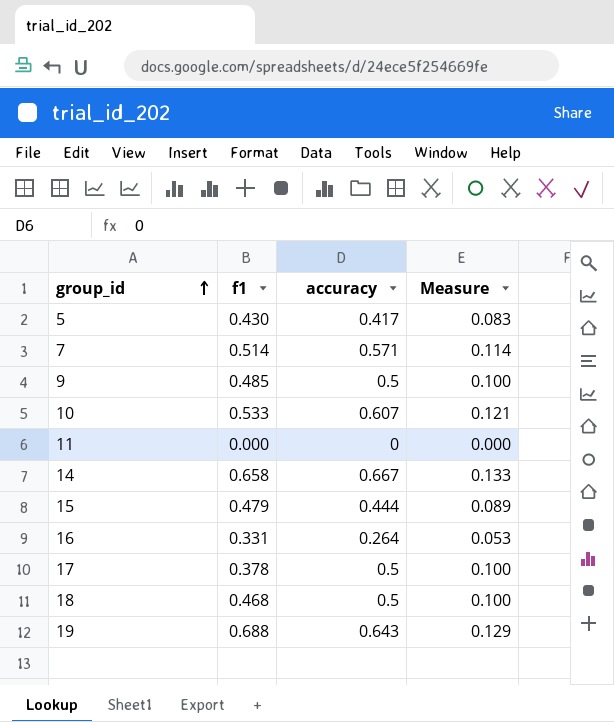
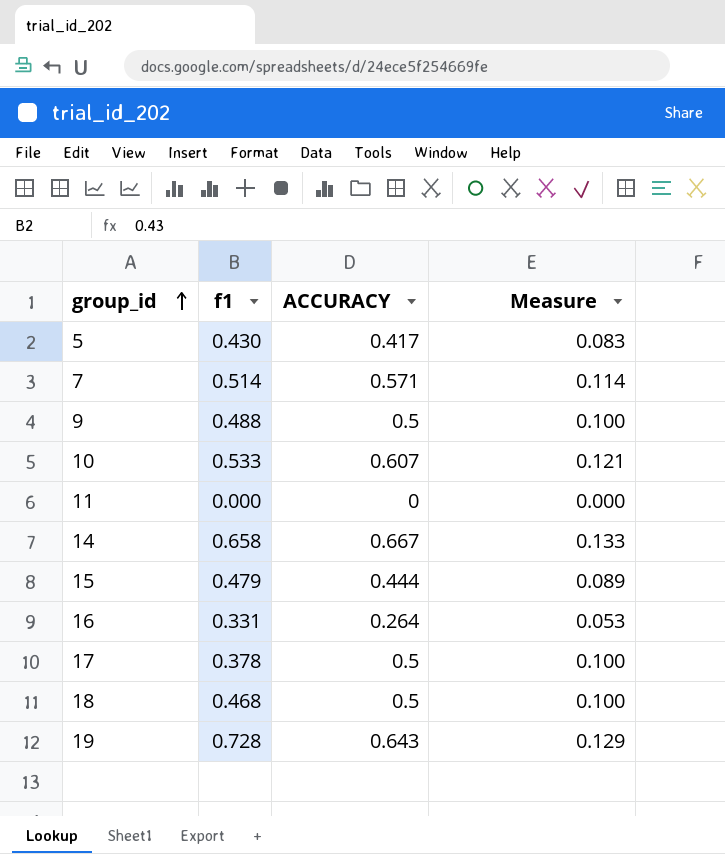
column name: accuracy -> ACCURACY
9 | f1: 0.485 -> 0.488
19 | f1: 0.688 -> 0.728

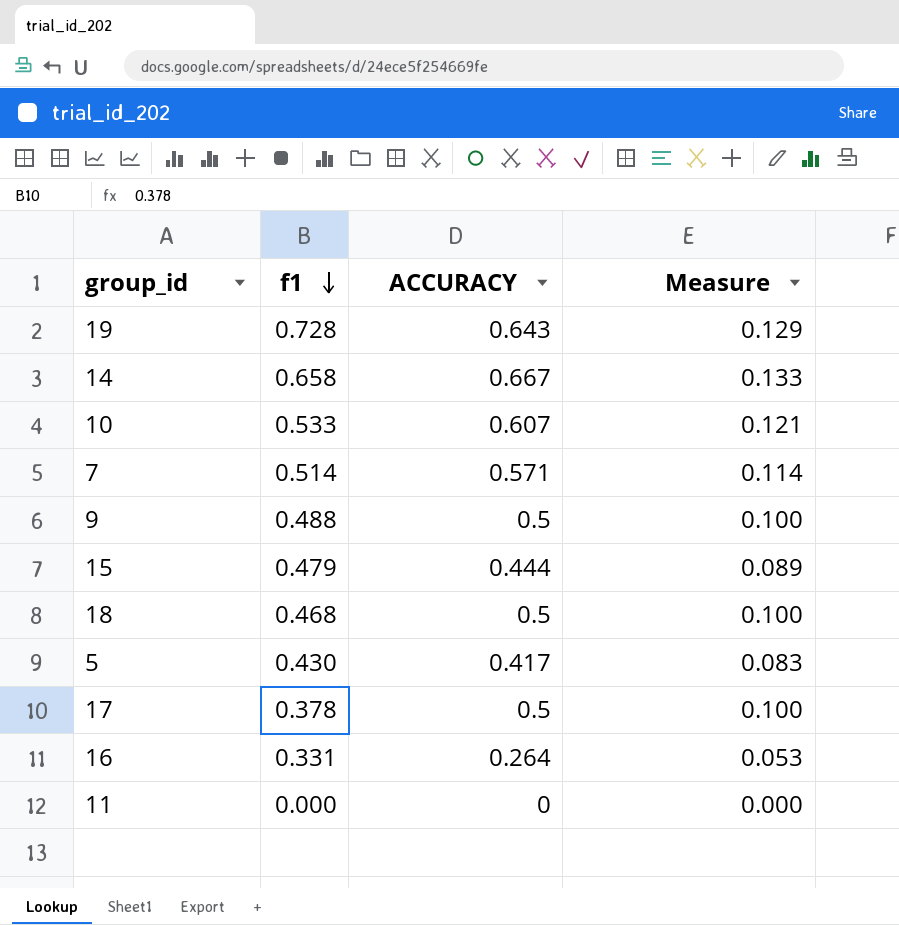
row order: group_id ascending -> f1 descending

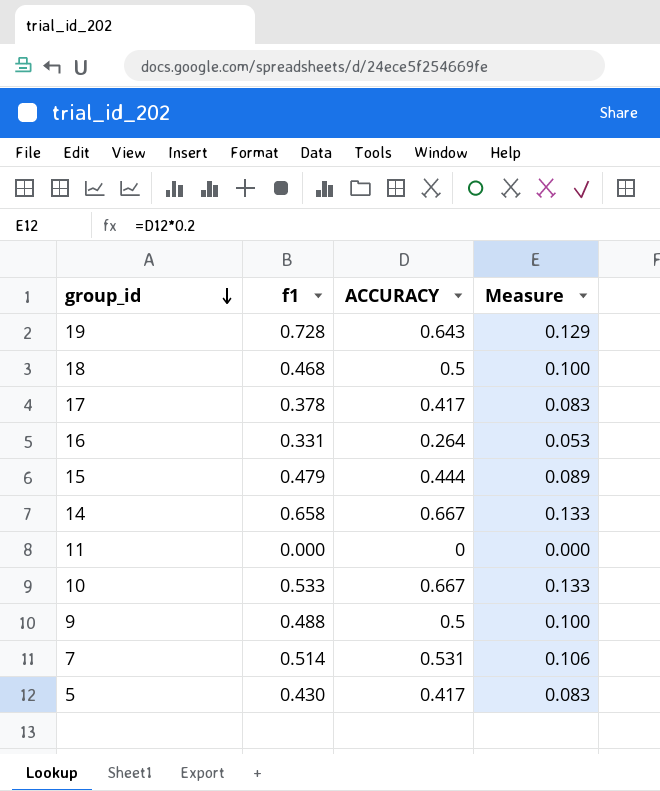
row order: f1 descending -> group_id descending
17 | ACCURACY: 0.5 -> 0.417
17 | Measure: 0.100 -> 0.083
10 | ACCURACY: 0.607 -> 0.667
10 | Measure: 0.121 -> 0.133
7 | ACCURACY: 0.571 -> 0.531
7 | Measure: 0.114 -> 0.106

